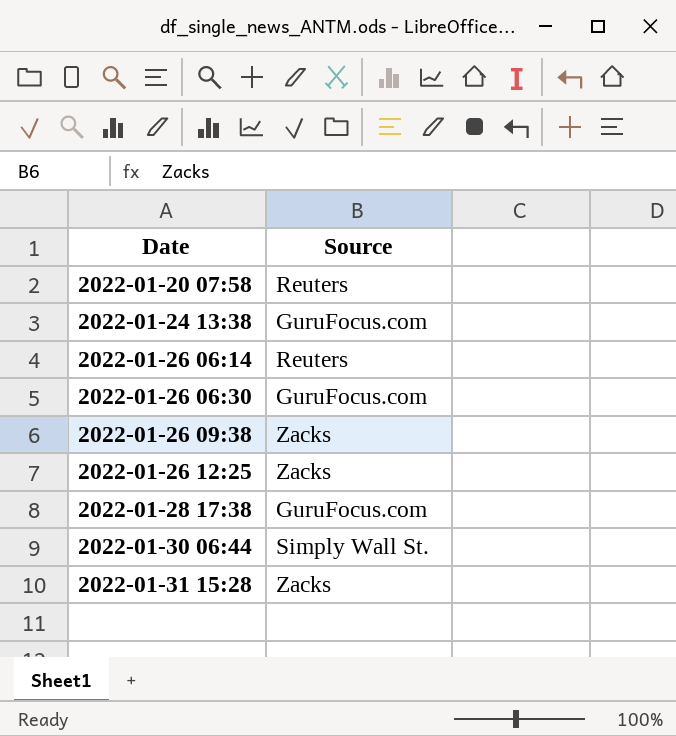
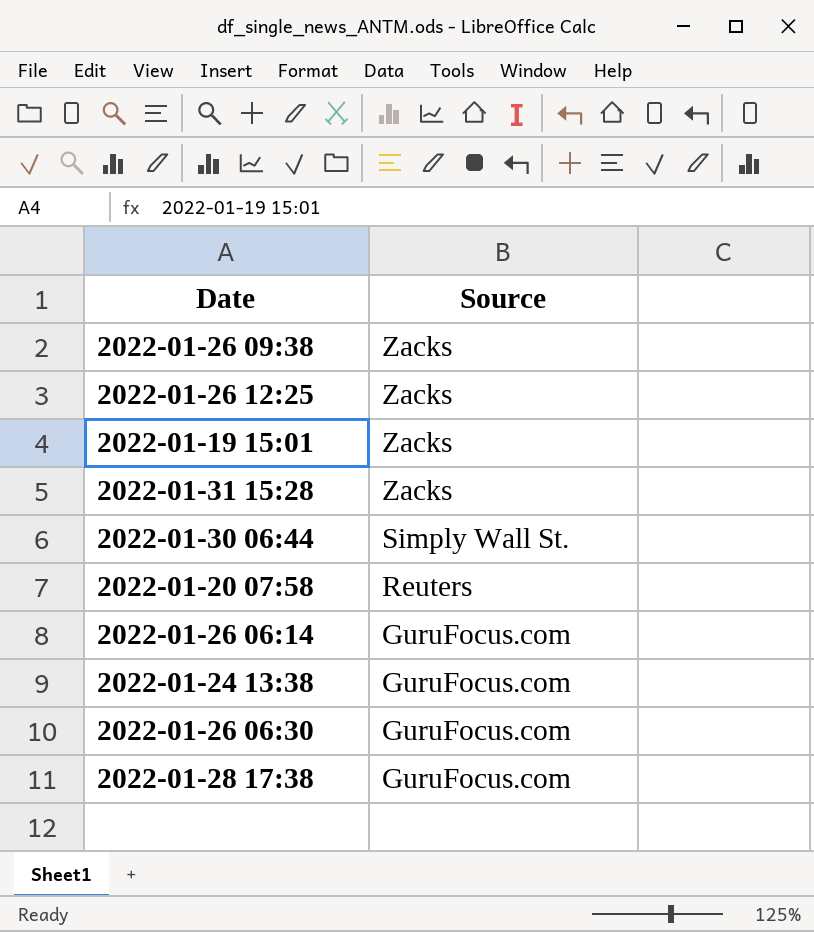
row order: Date ascending -> Source descending
row 2022-01-19 15:01: none -> Zacks
2022-01-26 06:14 | Source: Reuters -> GuruFocus.com

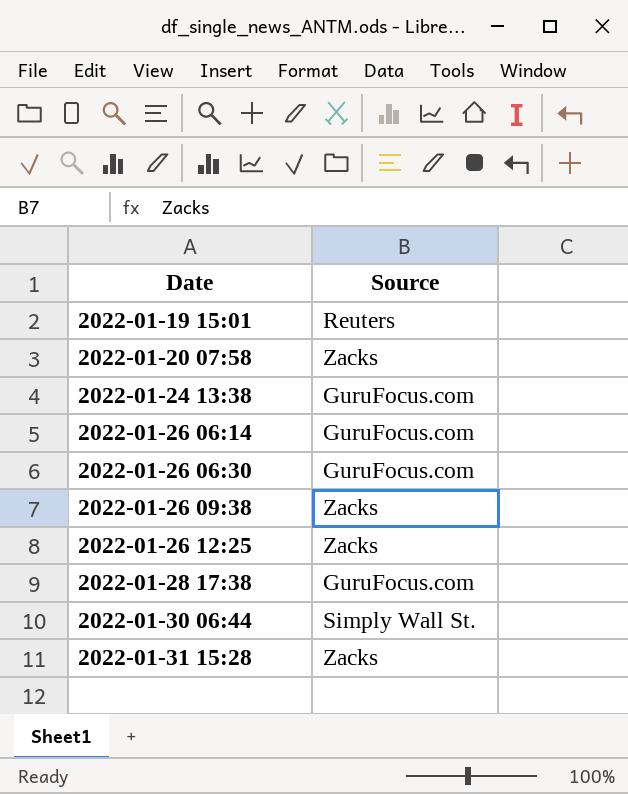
row order: Source descending -> Date ascending
2022-01-19 15:01 | Source: Zacks -> Reuters
2022-01-20 07:58 | Source: Reuters -> Zacks

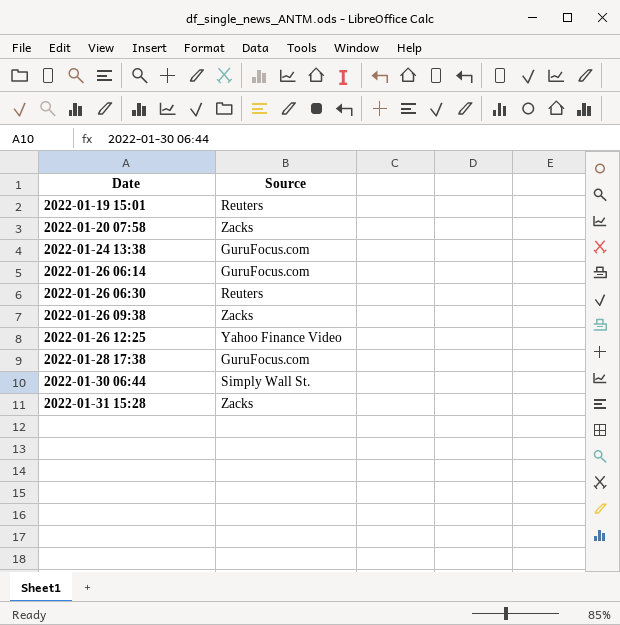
2022-01-26 06:30 | Source: GuruFocus.com -> Reuters
2022-01-26 12:25 | Source: Zacks -> Yahoo Finance Video

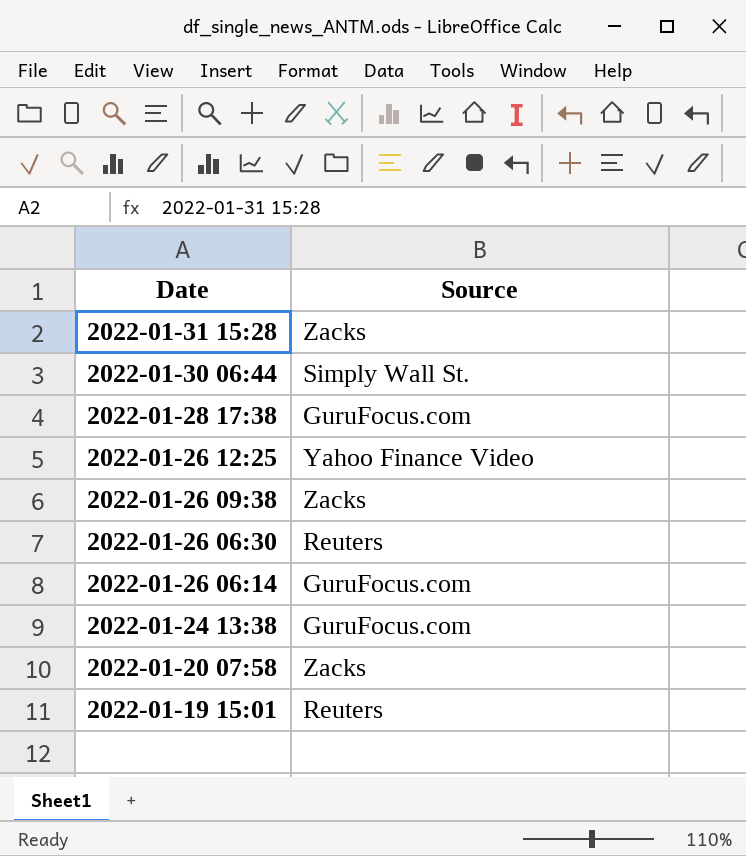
row order: Date ascending -> Date descending

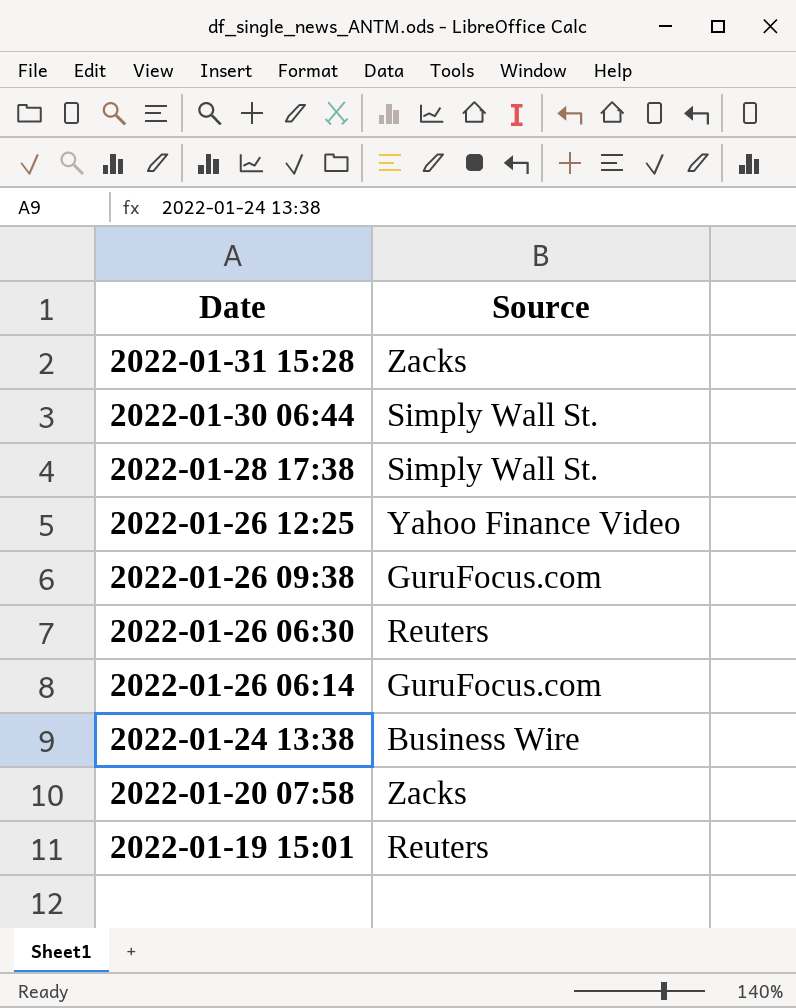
2022-01-28 17:38 | Source: GuruFocus.com -> Simply Wall St.
2022-01-26 09:38 | Source: Zacks -> GuruFocus.com
2022-01-24 13:38 | Source: GuruFocus.com -> Business Wire

